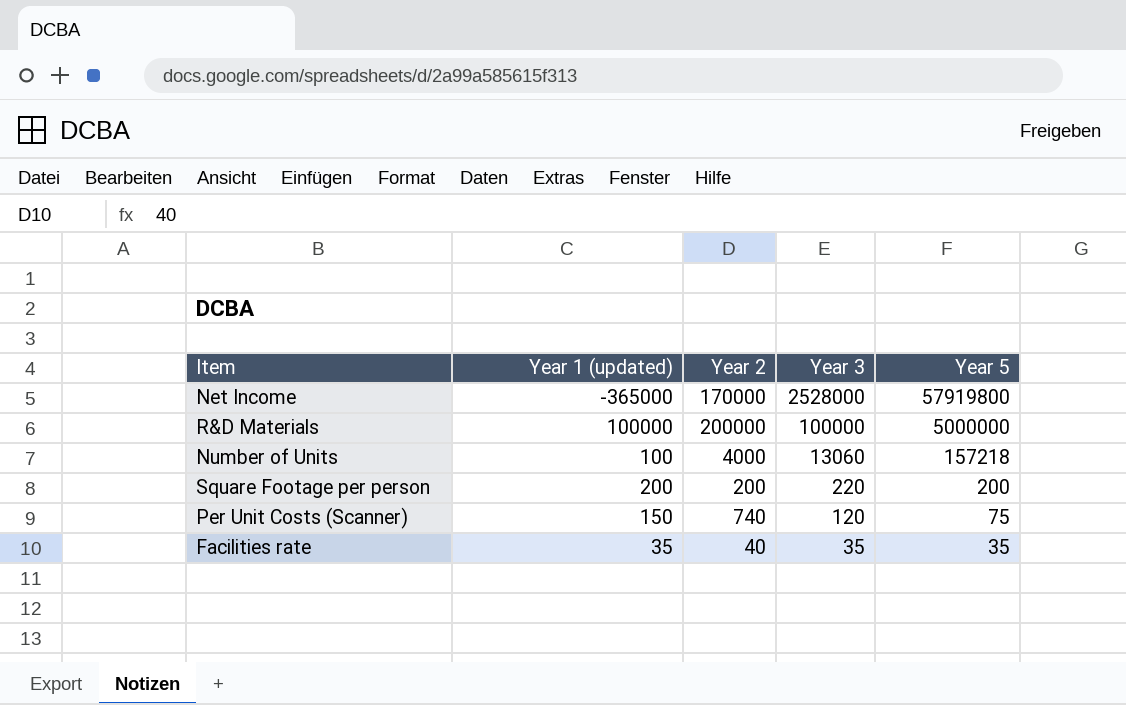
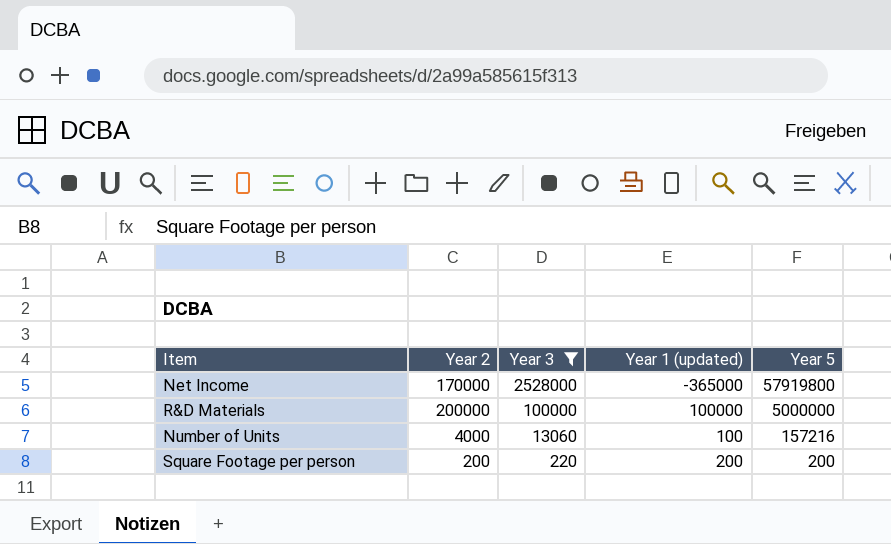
filter: none -> Year 3 >= 220
column Year 1 (updated) | position: 2 -> 4
Number of Units | Year 5: 157218 -> 157216

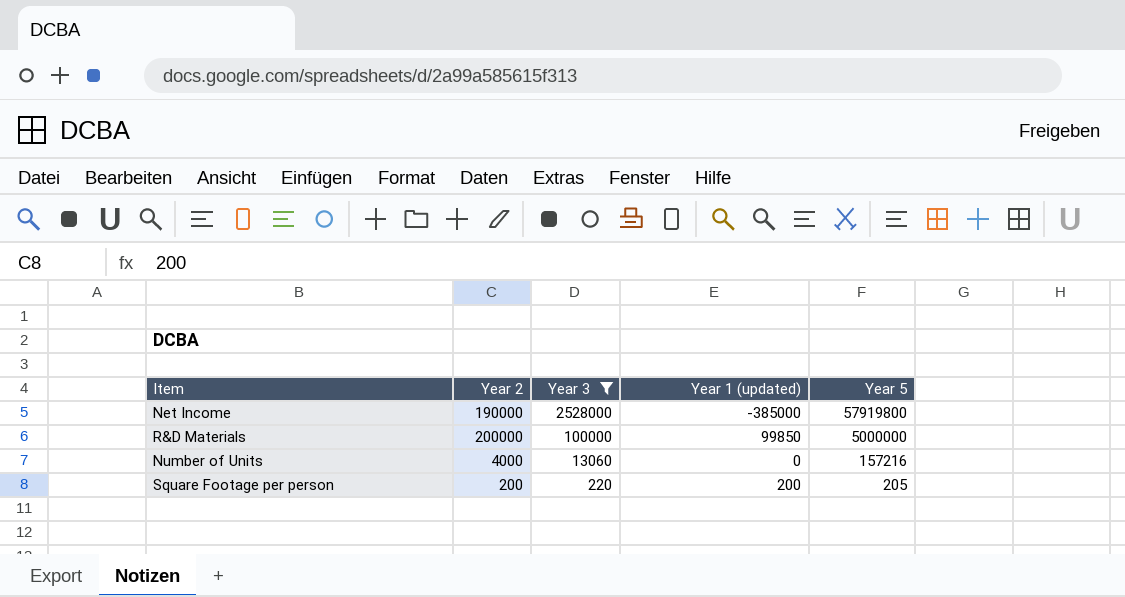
Net Income | Year 2: 170000 -> 190000
Net Income | Year 1 (updated): -365000 -> -385000
R&D Materials | Year 1 (updated): 100000 -> 99850
Number of Units | Year 1 (updated): 100 -> 0
Square Footage per person | Year 5: 200 -> 205

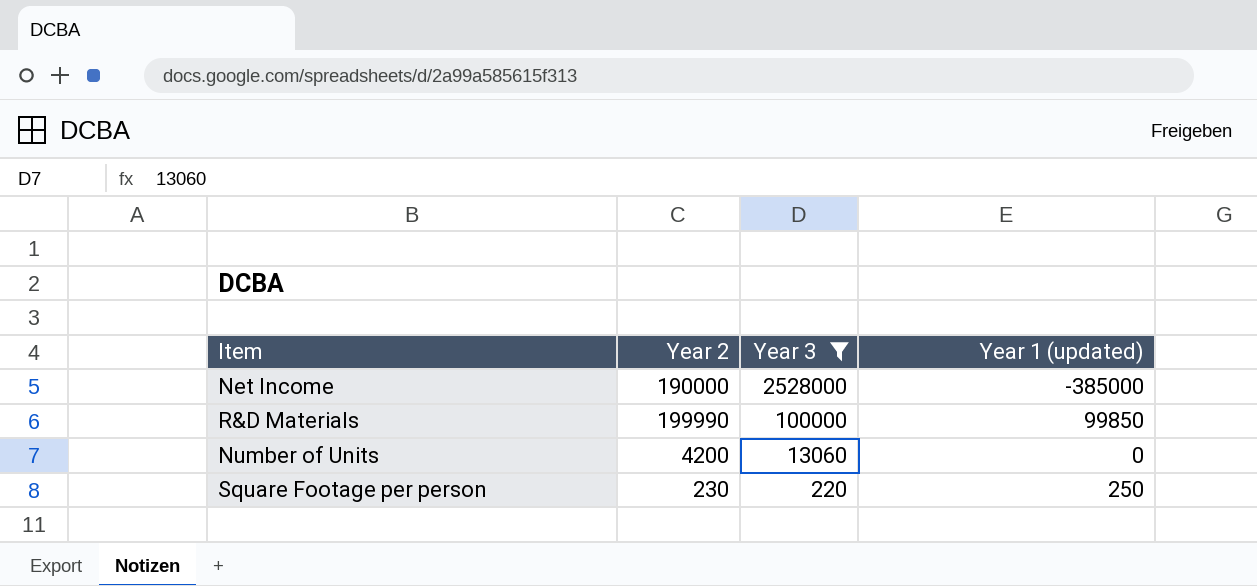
column Year 5 | position: 5 -> none
R&D Materials | Year 2: 200000 -> 199990
Number of Units | Year 2: 4000 -> 4200
Square Footage per person | Year 2: 200 -> 230
Square Footage per person | Year 1 (updated): 200 -> 250

